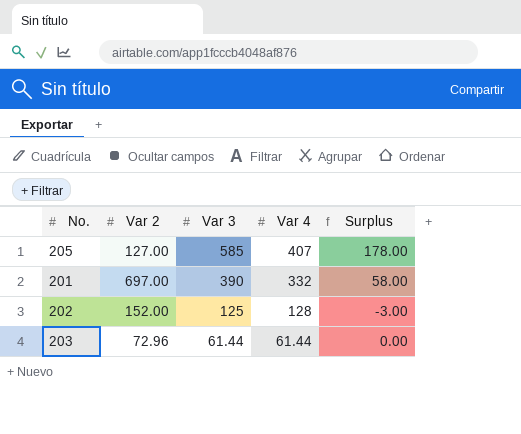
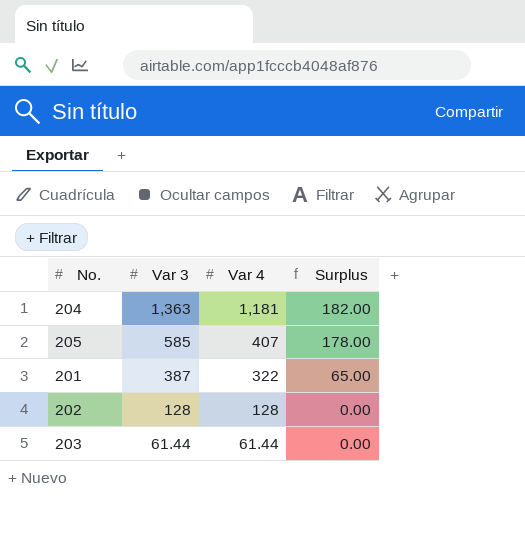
column Var 2 | position: 2 -> none
row 204: none -> 1,363 | 1,181 | 182.00
201 | Var 3: 390 -> 387
201 | Var 4: 332 -> 322
201 | Surplus: 58.00 -> 65.00
202 | Var 3: 125 -> 128
202 | Surplus: -3.00 -> 0.00

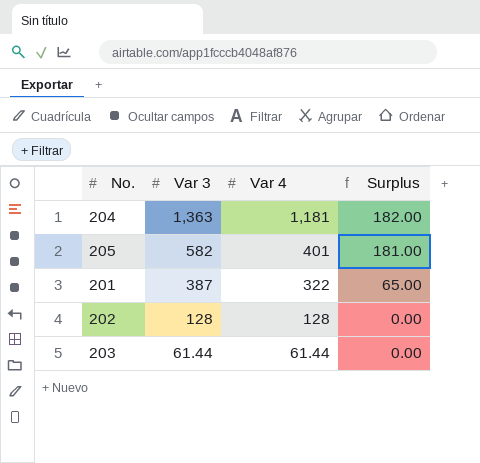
205 | Var 3: 585 -> 582
205 | Var 4: 407 -> 401
205 | Surplus: 178.00 -> 181.00

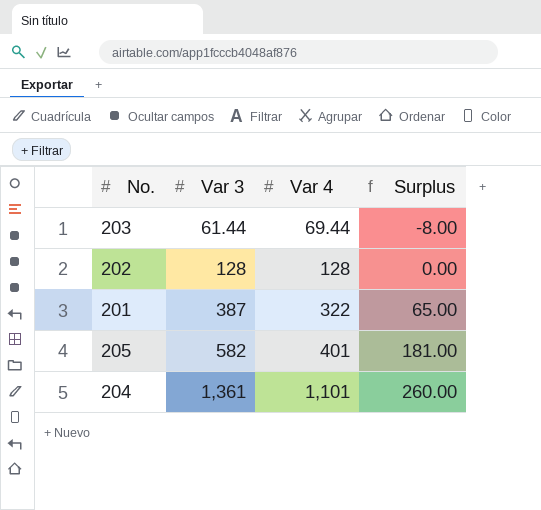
row order: Var 3 descending -> Var 3 ascending
203 | Var 4: 61.44 -> 69.44
203 | Surplus: 0.00 -> -8.00
204 | Var 3: 1,363 -> 1,361
204 | Var 4: 1,181 -> 1,101
204 | Surplus: 182.00 -> 260.00

